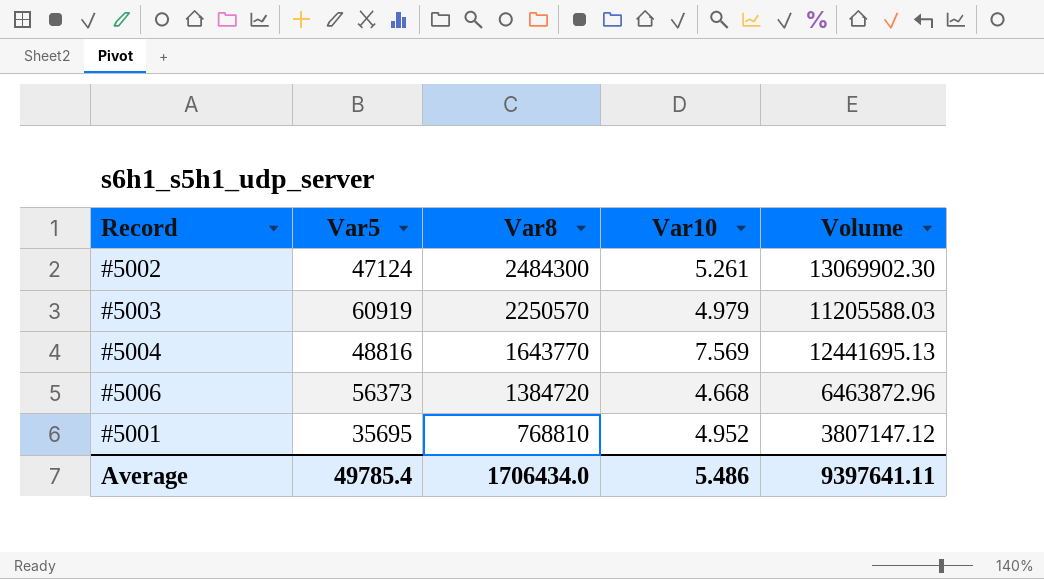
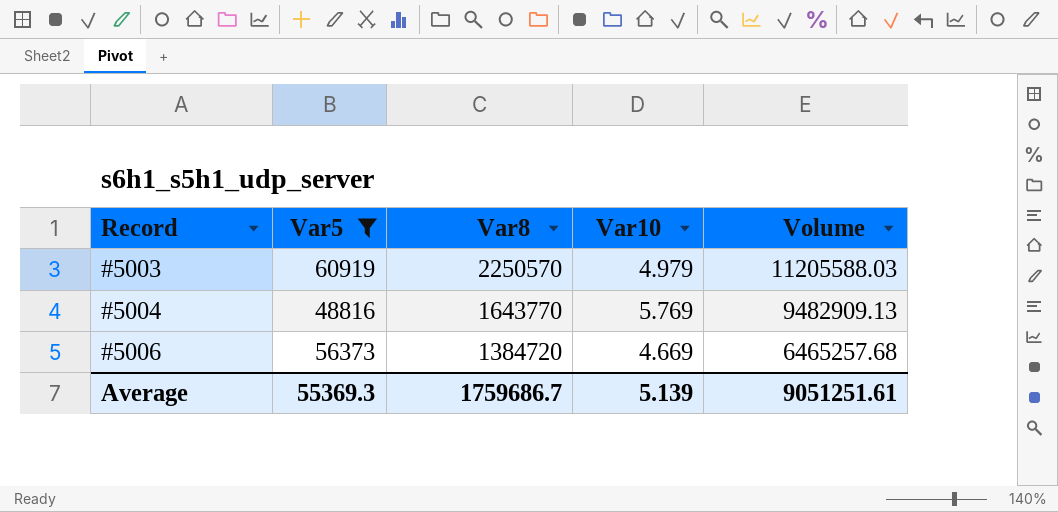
filter: none -> Var5 >= 48816
#5004 | Var10: 7.569 -> 5.769
#5004 | Volume: 12441695.13 -> 9482909.13
#5006 | Var10: 4.668 -> 4.669
#5006 | Volume: 6463872.96 -> 6465257.68
Average | Var5: 49785.4 -> 55369.3
Average | Var8: 1706434.0 -> 1759686.7
Average | Var10: 5.486 -> 5.139
Average | Volume: 9397641.11 -> 9051251.61

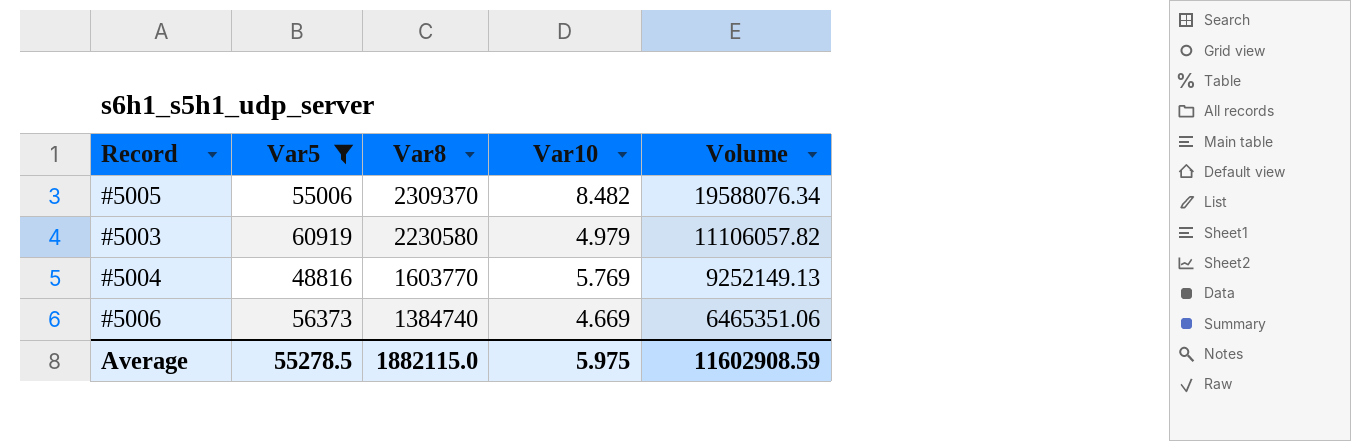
row #5005: none -> 55006 | 2309370 | 8.482 | 19588076.34
#5003 | Var8: 2250570 -> 2230580
#5003 | Volume: 11205588.03 -> 11106057.82
#5004 | Var8: 1643770 -> 1603770
#5004 | Volume: 9482909.13 -> 9252149.13
#5006 | Var8: 1384720 -> 1384740
#5006 | Volume: 6465257.68 -> 6465351.06
Average | Var5: 55369.3 -> 55278.5
Average | Var8: 1759686.7 -> 1882115.0
Average | Var10: 5.139 -> 5.975
Average | Volume: 9051251.61 -> 11602908.59

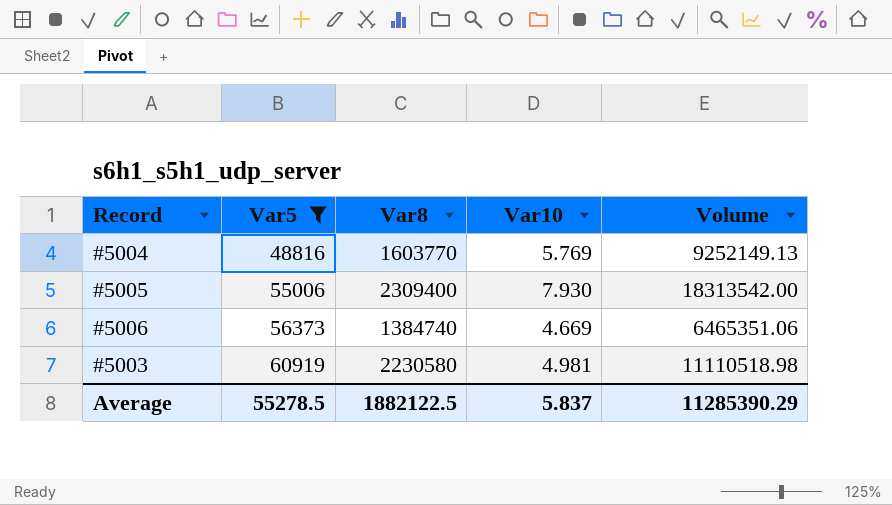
row order: Var8 descending -> Var5 ascending
#5005 | Var8: 2309370 -> 2309400
#5005 | Var10: 8.482 -> 7.930
#5005 | Volume: 19588076.34 -> 18313542.00
#5003 | Var10: 4.979 -> 4.981
#5003 | Volume: 11106057.82 -> 11110518.98
Average | Var8: 1882115.0 -> 1882122.5
Average | Var10: 5.975 -> 5.837
Average | Volume: 11602908.59 -> 11285390.29

